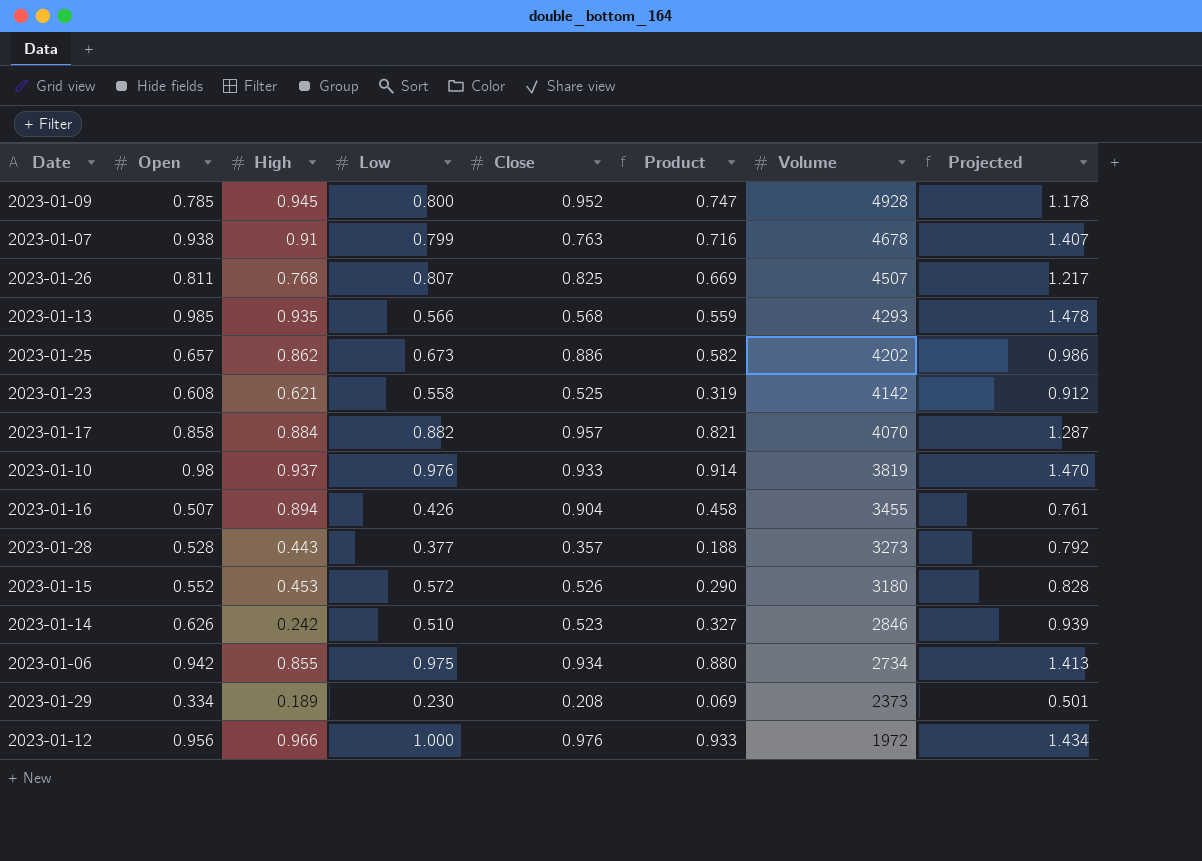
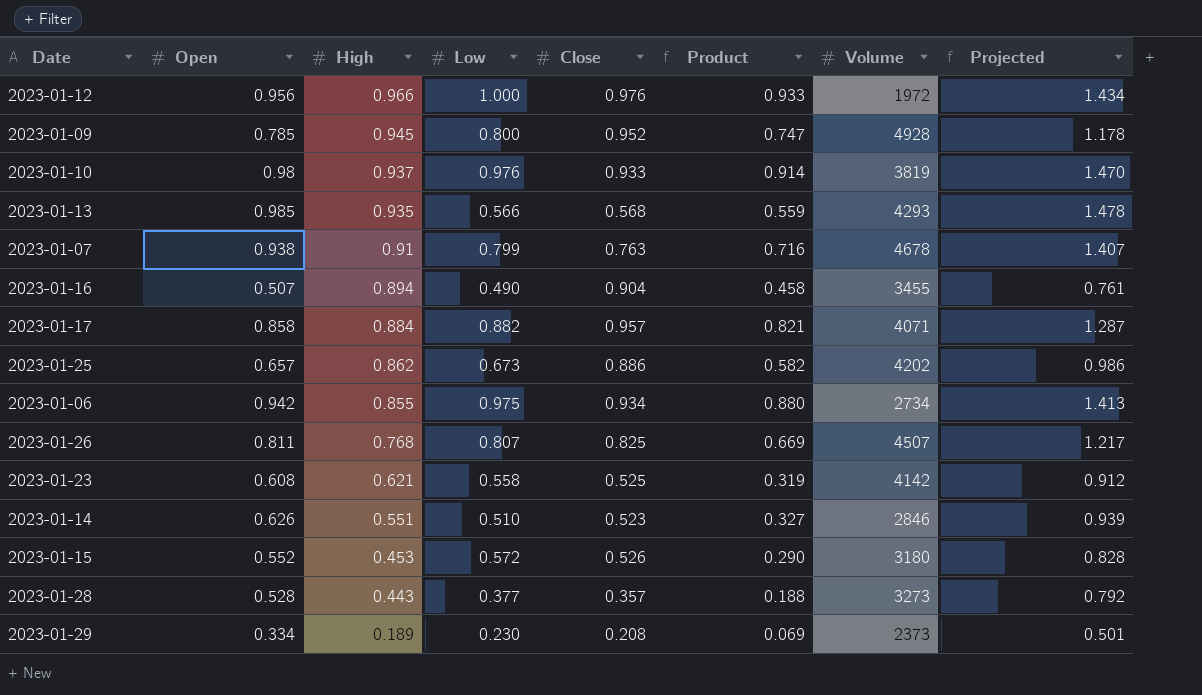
row order: Volume descending -> High descending
2023-01-16 | Low: 0.426 -> 0.490
2023-01-17 | Volume: 4070 -> 4071
2023-01-14 | High: 0.242 -> 0.551

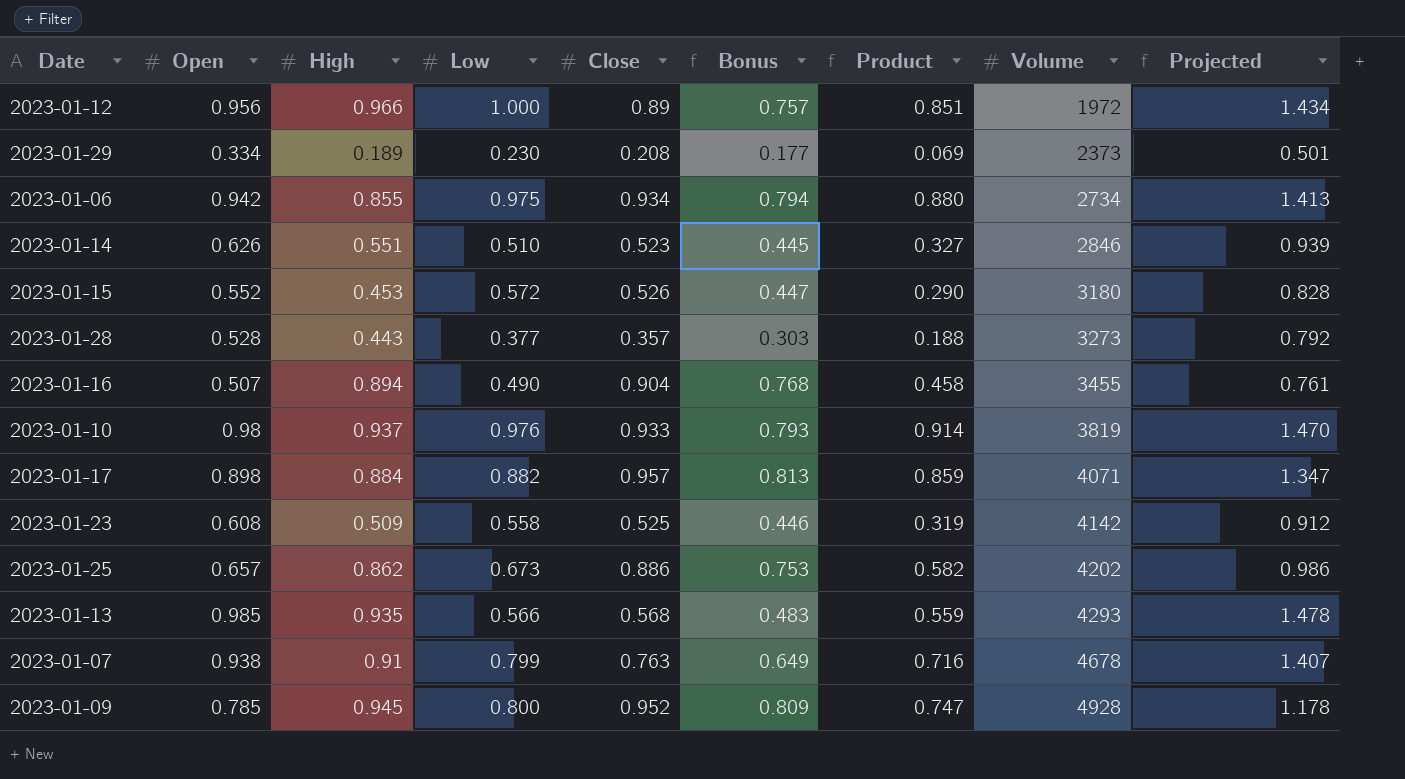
row order: High descending -> Volume ascending
column Bonus | formula: none -> [Close] * 0.85
row 2023-01-26: 0.811 | 0.768 | 0.807 | 0.825 | 0.669 | 4507 | 1.217 -> none
2023-01-12 | Close: 0.976 -> 0.89
2023-01-12 | Product: 0.933 -> 0.851
2023-01-17 | Open: 0.858 -> 0.898
2023-01-17 | Product: 0.821 -> 0.859
2023-01-17 | Projected: 1.287 -> 1.347
2023-01-23 | High: 0.621 -> 0.509

